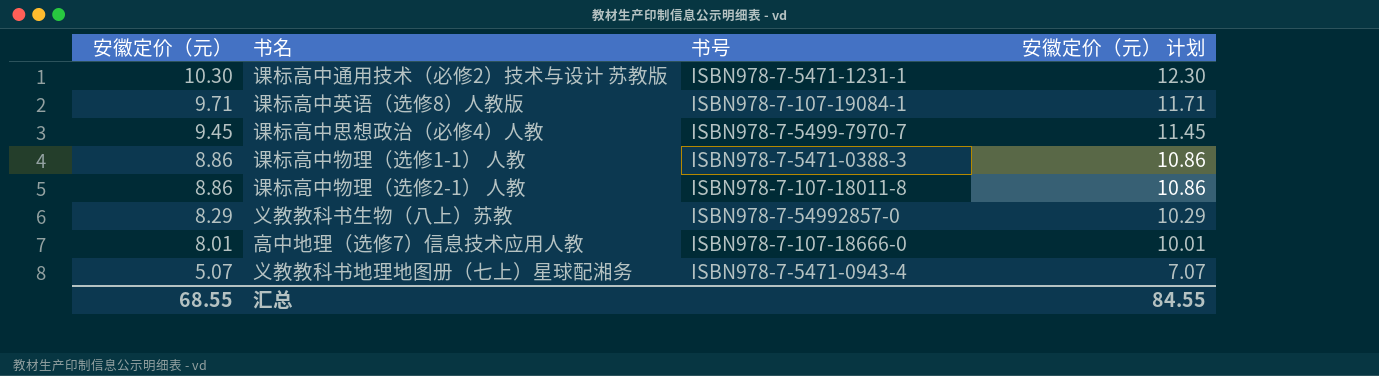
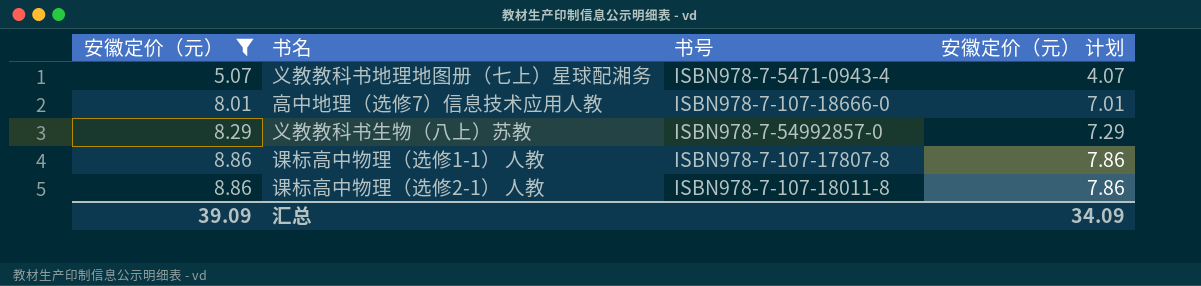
filter: none -> 安徽定价（元） <= 8.86
row order: 安徽定价（元） descending -> 安徽定价（元） ascending
column 安徽定价（元） 计划 | formula: [安徽定价（元）] + 2 -> [安徽定价（元）] - 1
课标高中物理（选修1-1） 人教 | 书号: ISBN978-7-5471-0388-3 -> ISBN978-7-107-17807-8
汇总 | 安徽定价（元）: 68.55 -> 39.09
汇总 | 安徽定价（元） 计划: 84.55 -> 34.09

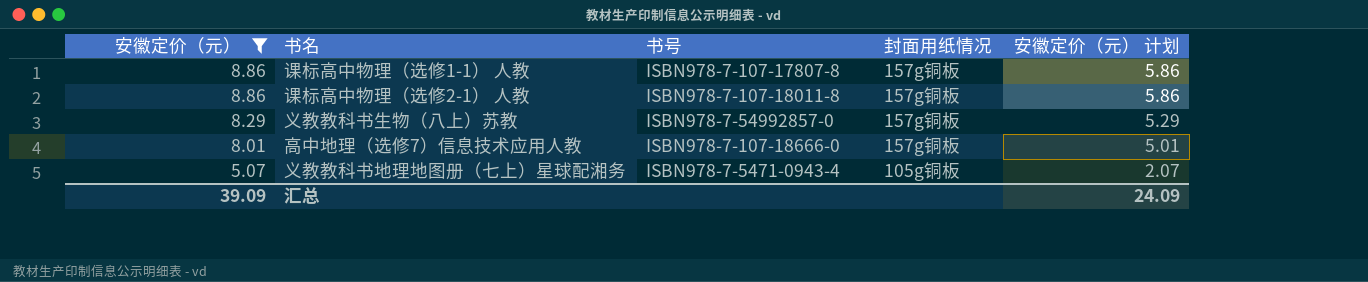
row order: 安徽定价（元） ascending -> 安徽定价（元） descending
column 封面用纸情况 | position: none -> 4
column 安徽定价（元） 计划 | formula: [安徽定价（元）] - 1 -> [安徽定价（元）] - 3
汇总 | 安徽定价（元） 计划: 34.09 -> 24.09

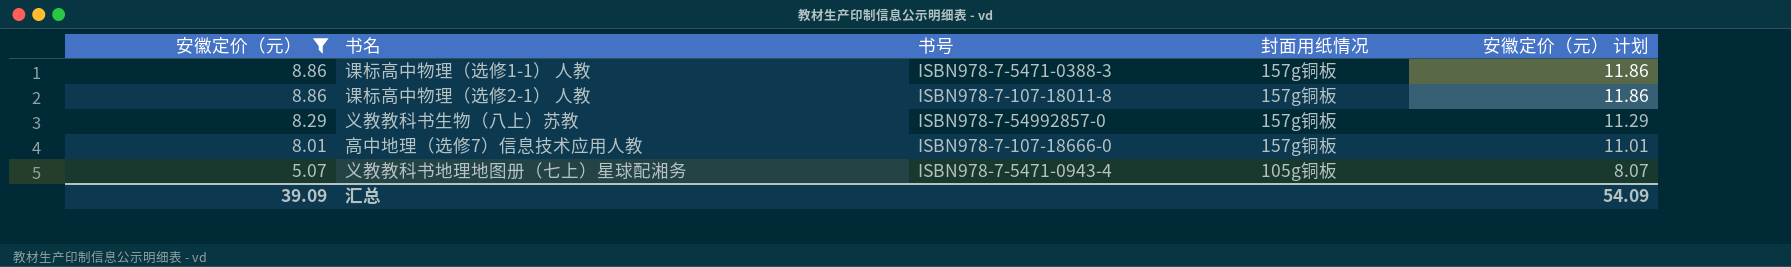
column 安徽定价（元） 计划 | formula: [安徽定价（元）] - 3 -> [安徽定价（元）] + 3
课标高中物理（选修1-1） 人教 | 书号: ISBN978-7-107-17807-8 -> ISBN978-7-5471-0388-3
汇总 | 安徽定价（元） 计划: 24.09 -> 54.09

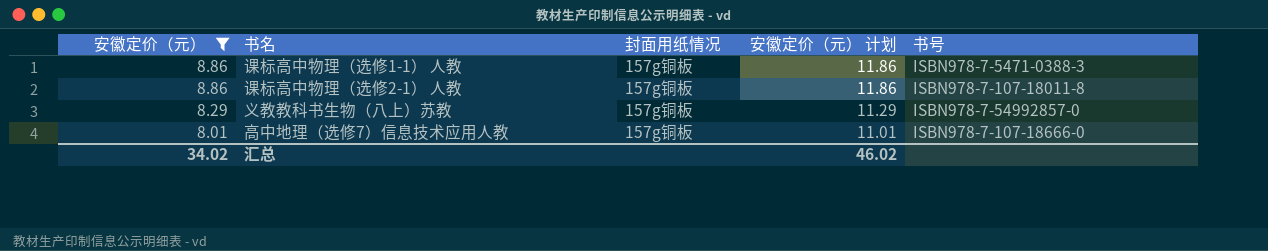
column 书号 | position: 3 -> 5
row 义教教科书地理地图册（七上）星球配湘务: 5.07 | ISBN978-7-5471-0943-4 | 105g铜板 | 8.07 -> none
汇总 | 安徽定价（元）: 39.09 -> 34.02
汇总 | 安徽定价（元） 计划: 54.09 -> 46.02

